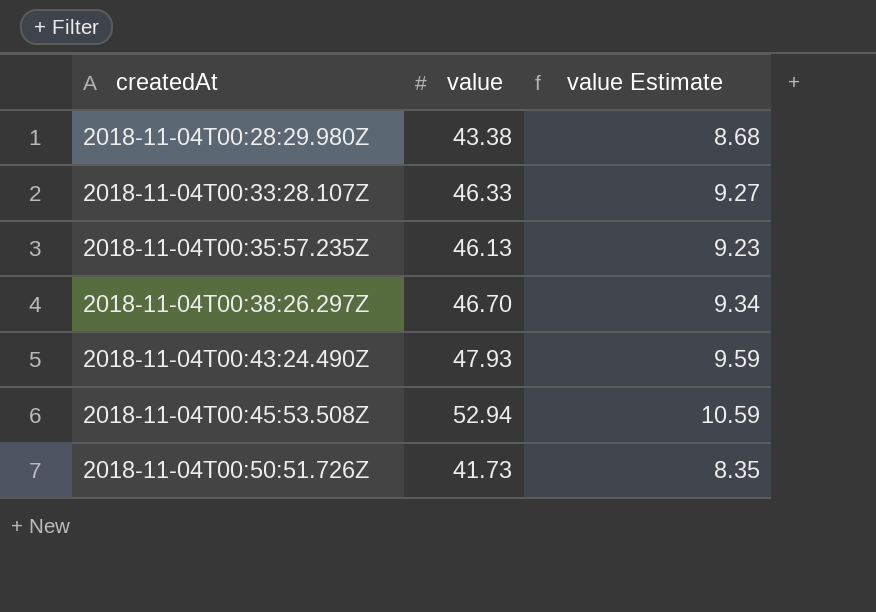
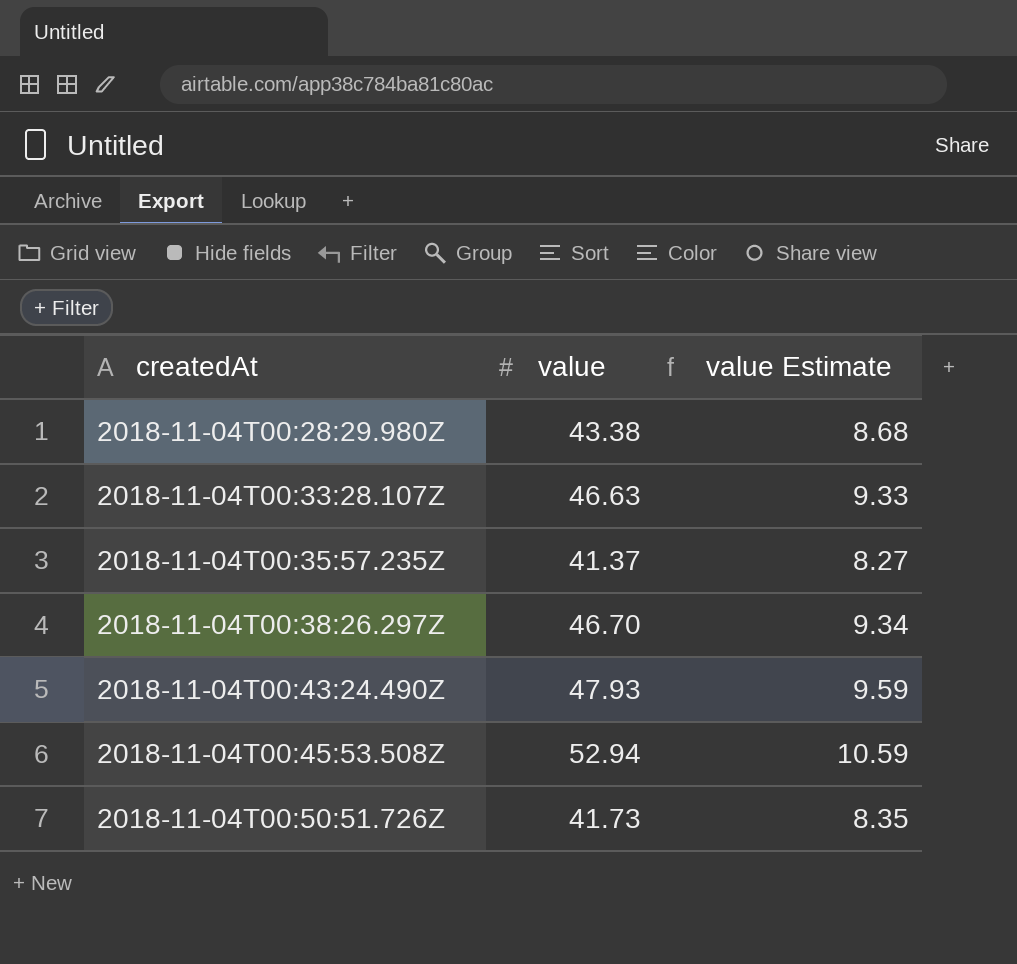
2018-11-04T00:33:28.107Z | value: 46.33 -> 46.63
2018-11-04T00:33:28.107Z | value Estimate: 9.27 -> 9.33
2018-11-04T00:35:57.235Z | value: 46.13 -> 41.37
2018-11-04T00:35:57.235Z | value Estimate: 9.23 -> 8.27

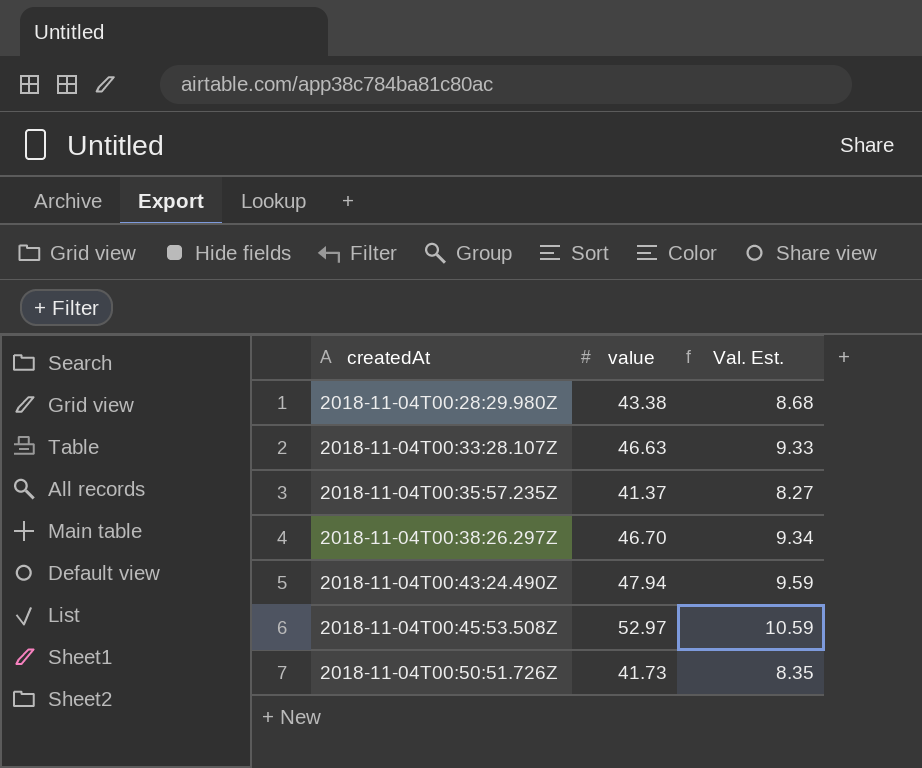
column name: value Estimate -> Val. Est.
2018-11-04T00:43:24.490Z | value: 47.93 -> 47.94
2018-11-04T00:45:53.508Z | value: 52.94 -> 52.97

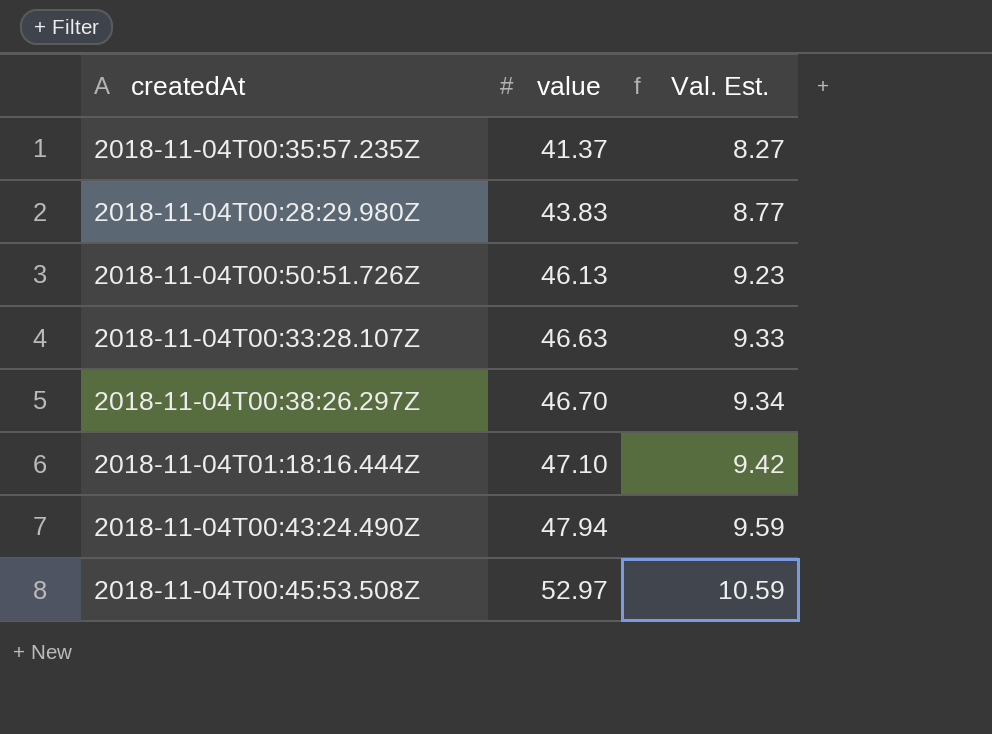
row order: createdAt ascending -> value ascending
2018-11-04T00:28:29.980Z | value: 43.38 -> 43.83
2018-11-04T00:28:29.980Z | Val. Est.: 8.68 -> 8.77
2018-11-04T00:50:51.726Z | value: 41.73 -> 46.13
2018-11-04T00:50:51.726Z | Val. Est.: 8.35 -> 9.23
row 2018-11-04T01:18:16.444Z: none -> 47.10 | 9.42

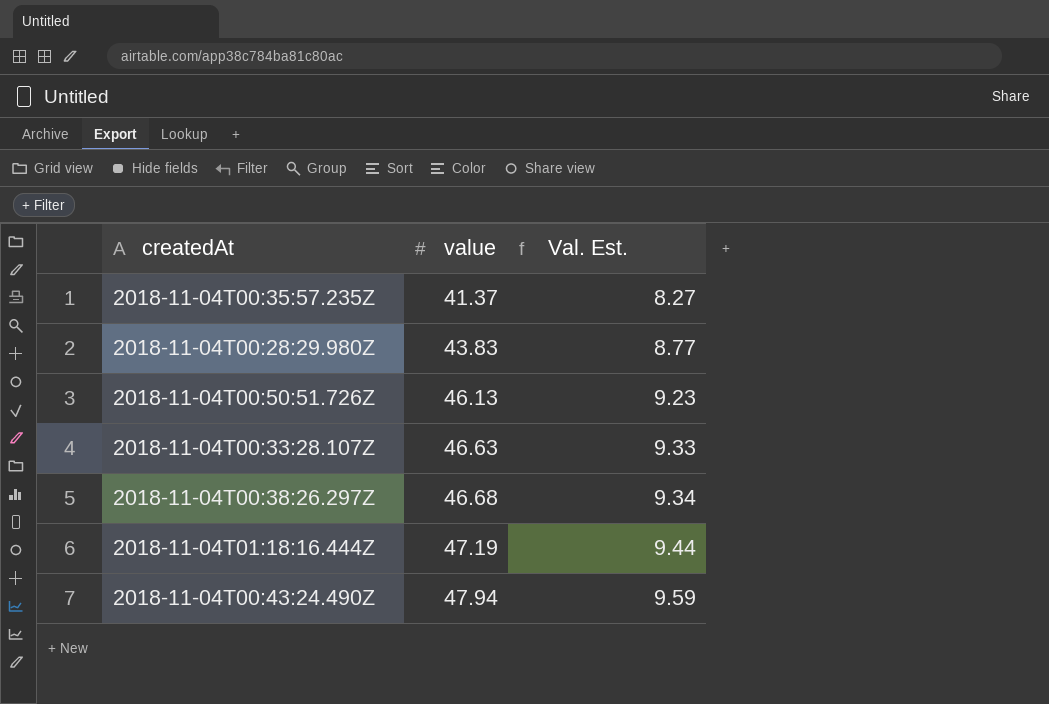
row 2018-11-04T00:45:53.508Z: 52.97 | 10.59 -> none
2018-11-04T00:38:26.297Z | value: 46.70 -> 46.68
2018-11-04T01:18:16.444Z | value: 47.10 -> 47.19
2018-11-04T01:18:16.444Z | Val. Est.: 9.42 -> 9.44

